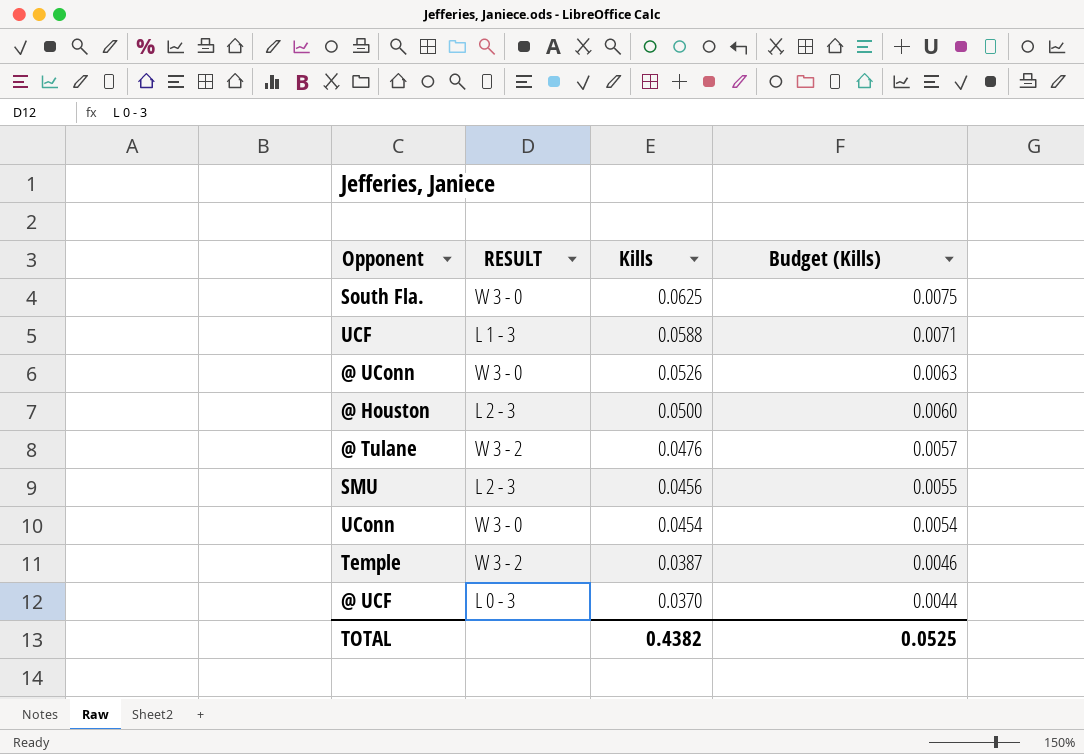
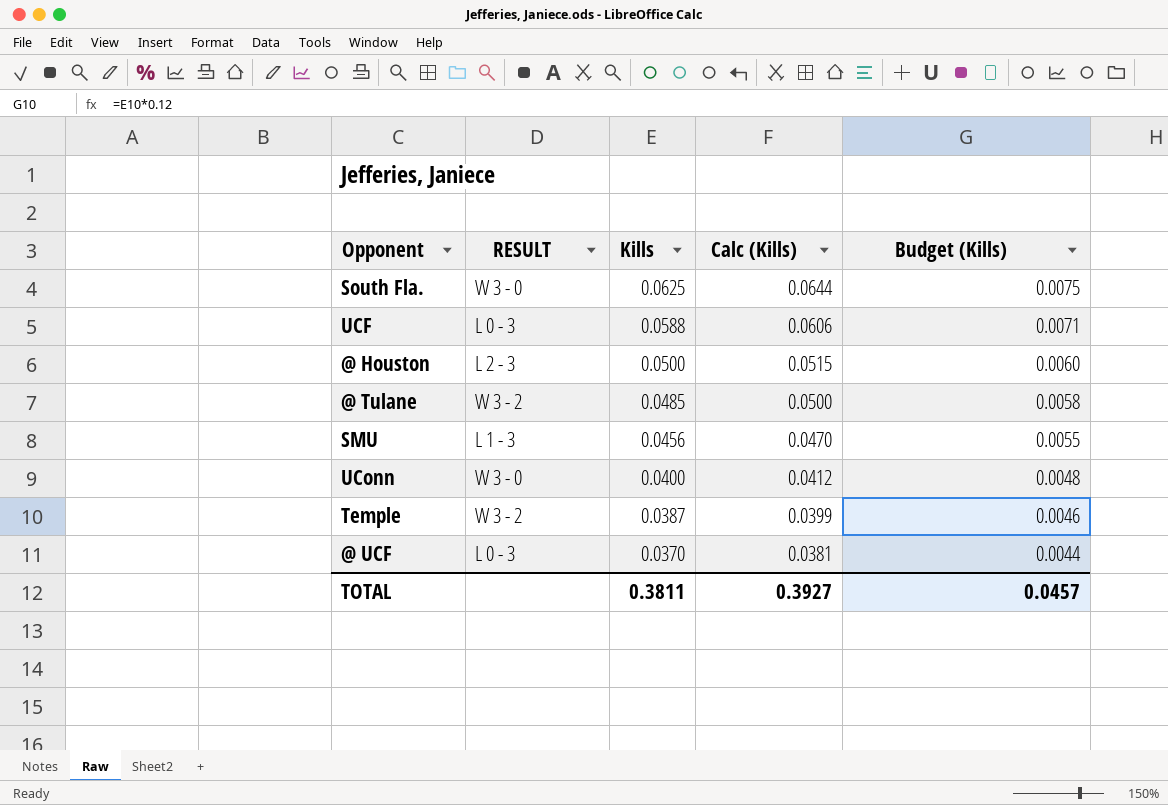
column Calc (Kills) | formula: none -> [Kills] * 1.03
row @ UConn: W 3 - 0 | 0.0526 | 0.0063 -> none
UCF | RESULT: L 1 - 3 -> L 0 - 3
@ Tulane | Kills: 0.0476 -> 0.0485
@ Tulane | Budget (Kills): 0.0057 -> 0.0058
SMU | RESULT: L 2 - 3 -> L 1 - 3
UConn | Kills: 0.0454 -> 0.0400
UConn | Budget (Kills): 0.0054 -> 0.0048
TOTAL | Kills: 0.4382 -> 0.3811
TOTAL | Budget (Kills): 0.0525 -> 0.0457

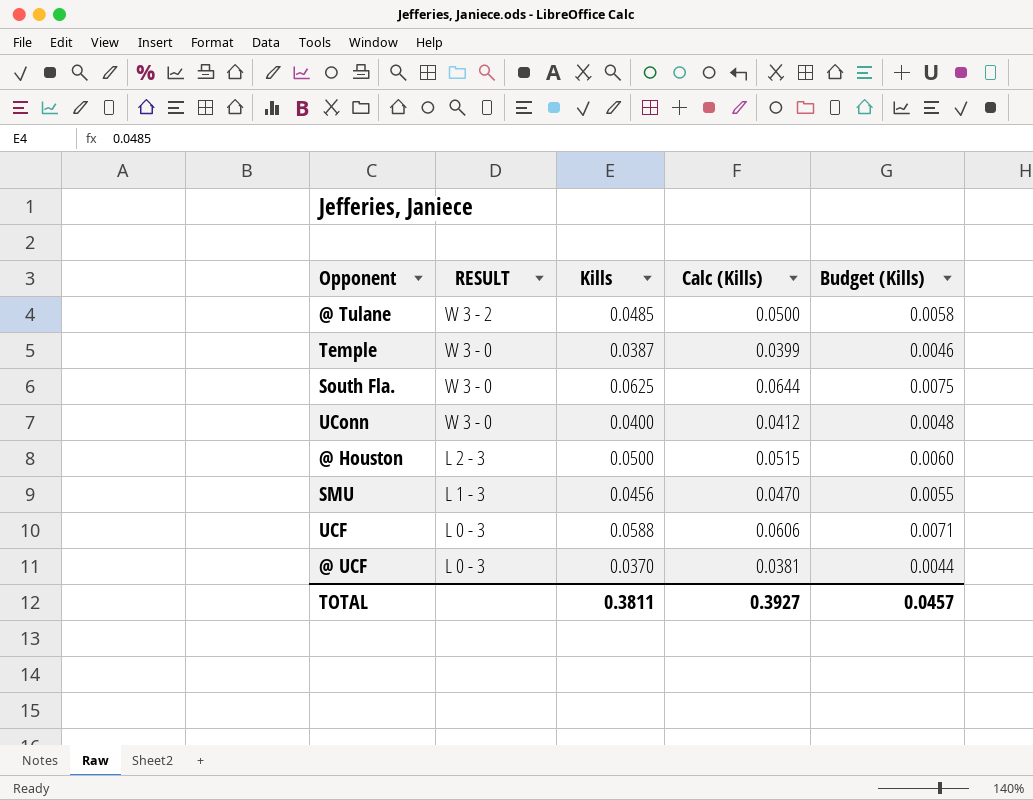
row order: Kills descending -> RESULT descending
Temple | RESULT: W 3 - 2 -> W 3 - 0

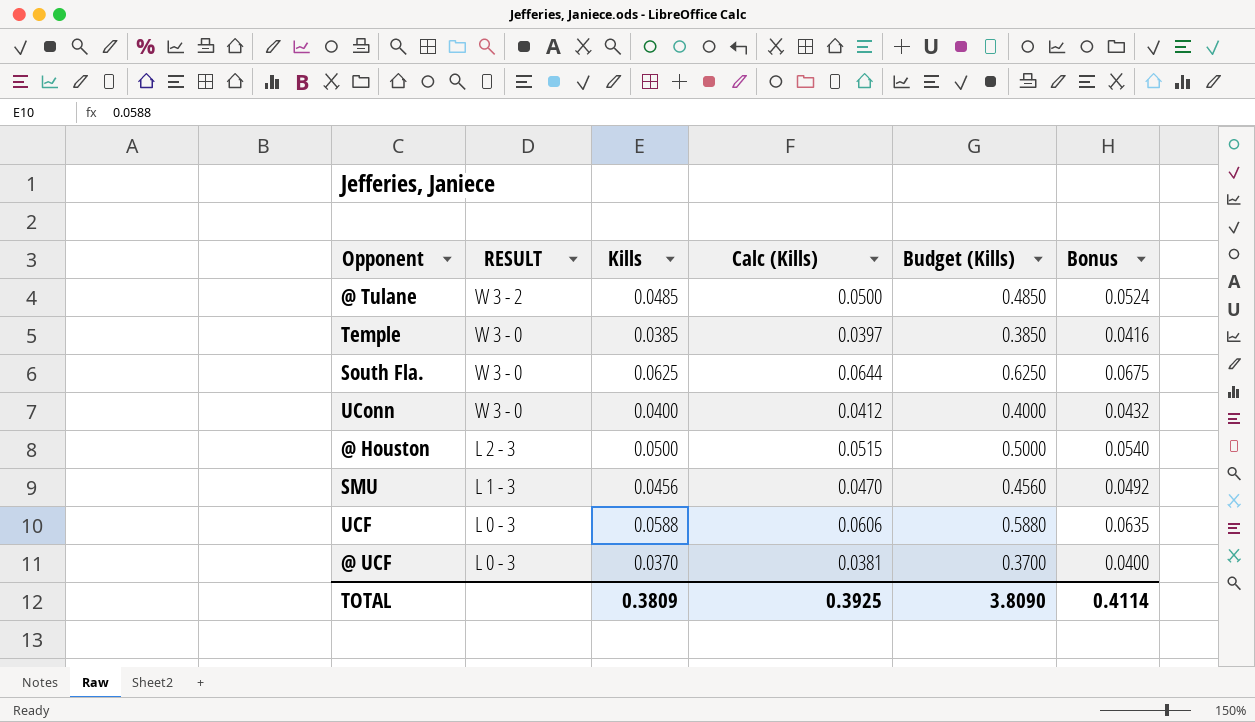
column Budget (Kills) | formula: [Kills] * 0.12 -> [Kills] * 10
column Bonus | formula: none -> [Kills] * 1.08
Temple | Kills: 0.0387 -> 0.0385
Temple | Calc (Kills): 0.0399 -> 0.0397
TOTAL | Kills: 0.3811 -> 0.3809
TOTAL | Calc (Kills): 0.3927 -> 0.3925
TOTAL | Budget (Kills): 0.0457 -> 3.8090

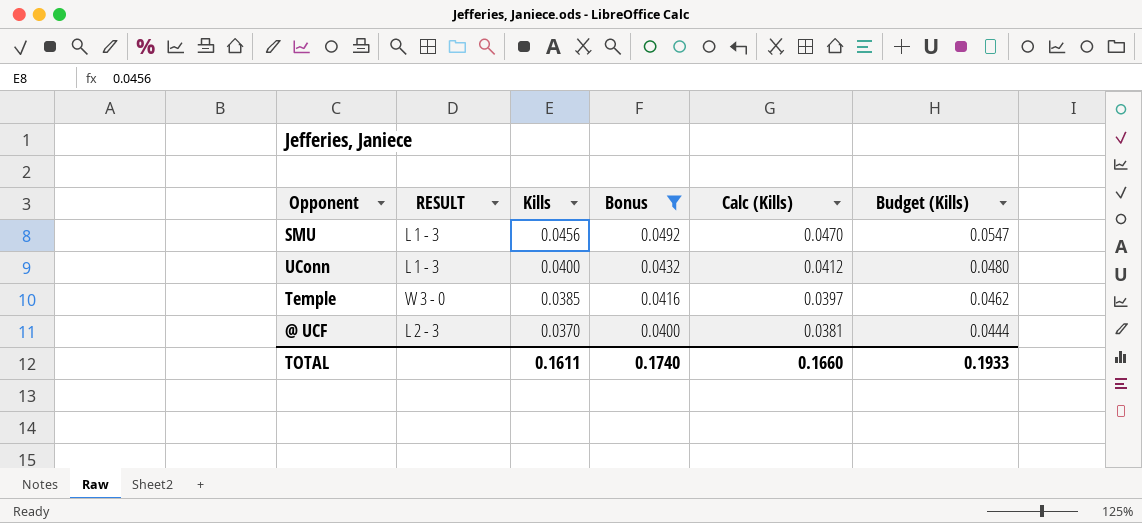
filter: none -> Bonus <= 0.0492
row order: RESULT descending -> Kills descending
column Bonus | position: 6 -> 4
column Budget (Kills) | formula: [Kills] * 10 -> [Kills] * 1.2
UConn | RESULT: W 3 - 0 -> L 1 - 3
@ UCF | RESULT: L 0 - 3 -> L 2 - 3
TOTAL | Kills: 0.3809 -> 0.1611
TOTAL | Bonus: 0.4114 -> 0.1740
TOTAL | Calc (Kills): 0.3925 -> 0.1660
TOTAL | Budget (Kills): 3.8090 -> 0.1933

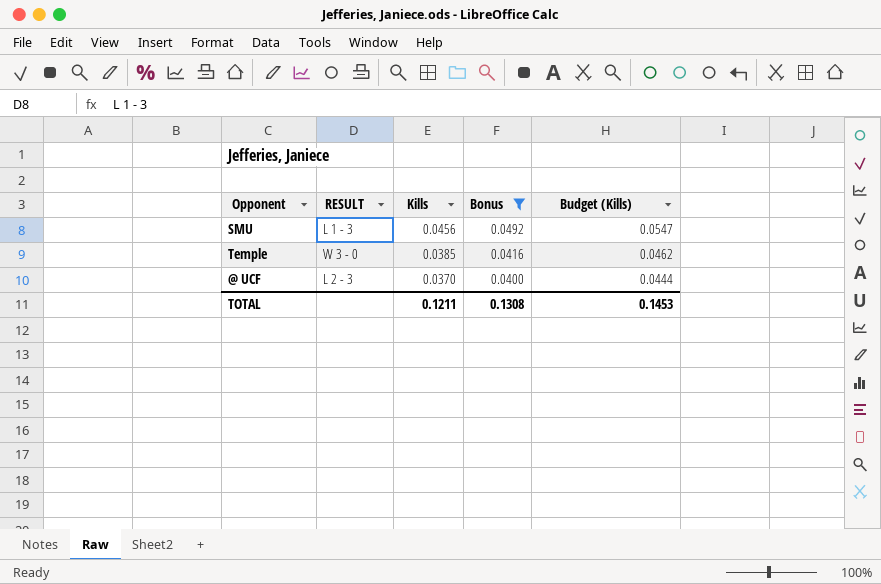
column Calc (Kills) | formula: [Kills] * 1.03 -> none
row UConn: L 1 - 3 | 0.0400 | 0.0432 | 0.0412 | 0.0480 -> none
TOTAL | Kills: 0.1611 -> 0.1211
TOTAL | Bonus: 0.1740 -> 0.1308
TOTAL | Budget (Kills): 0.1933 -> 0.1453

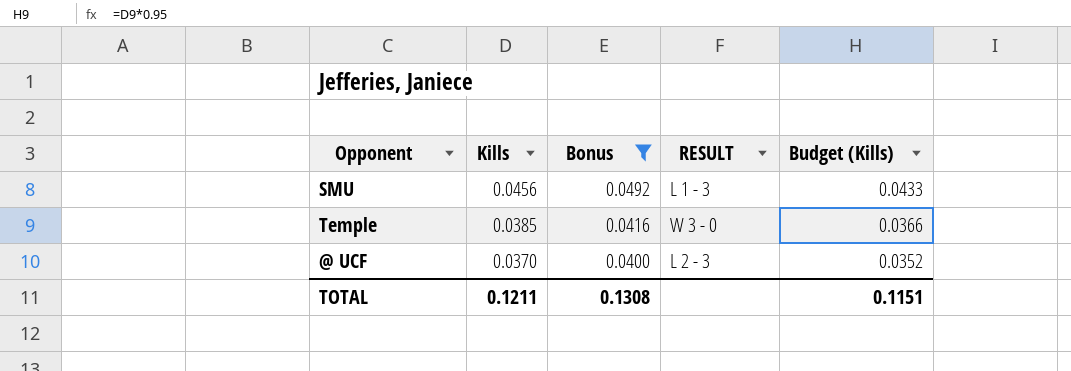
column RESULT | position: 2 -> 4
column Budget (Kills) | formula: [Kills] * 1.2 -> [Kills] * 0.95
TOTAL | Budget (Kills): 0.1453 -> 0.1151

